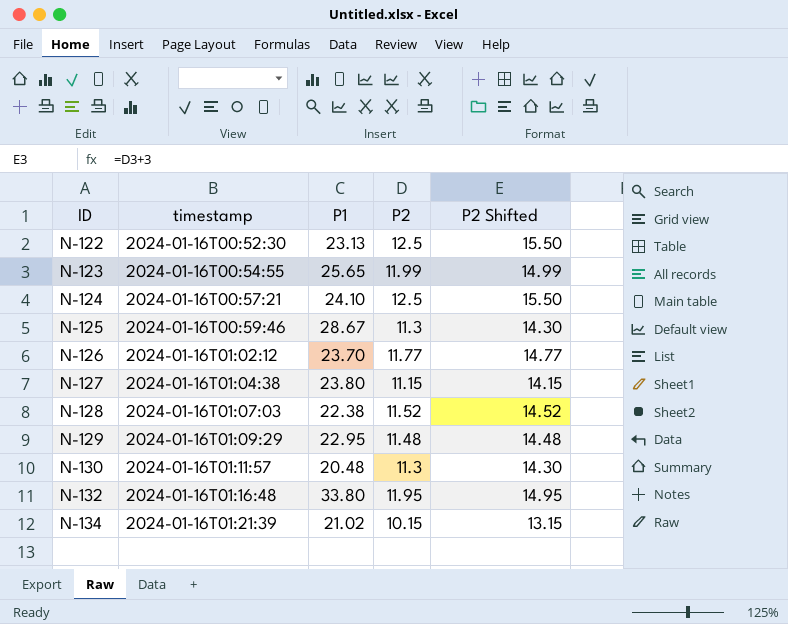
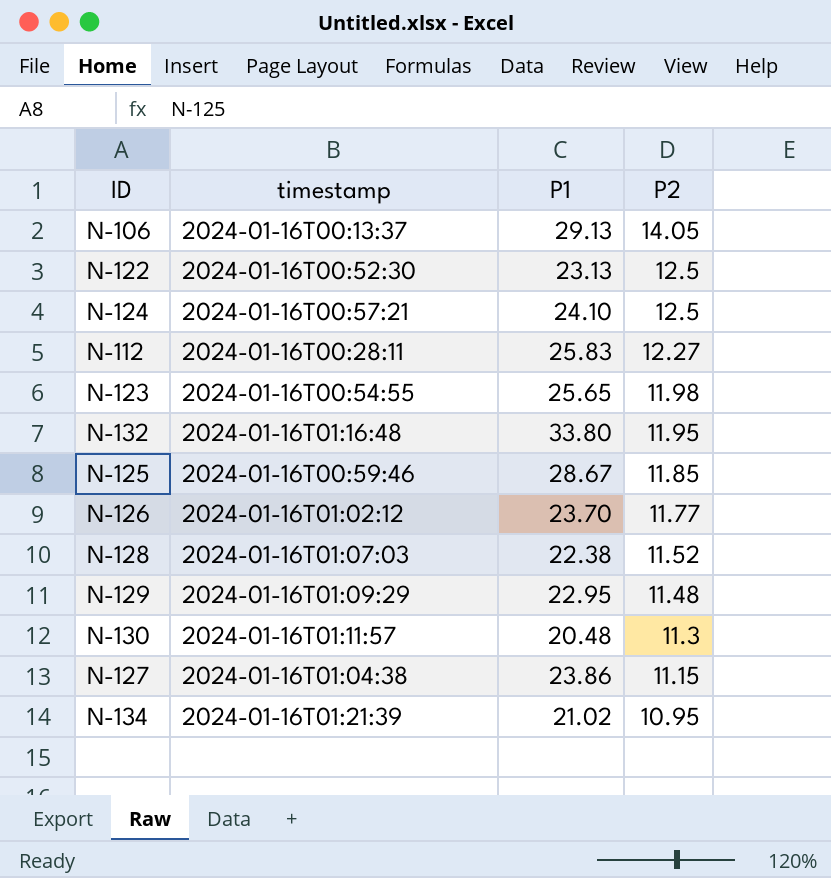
row order: ID ascending -> P2 descending
column P2 Shifted | formula: [P2] + 3 -> none
row N-106: none -> 2024-01-16T00:13:37 | 29.13 | 14.05
row N-112: none -> 2024-01-16T00:28:11 | 25.83 | 12.27
N-123 | P2: 11.99 -> 11.98
N-125 | P2: 11.3 -> 11.85
N-127 | P1: 23.80 -> 23.86
N-134 | P2: 10.15 -> 10.95

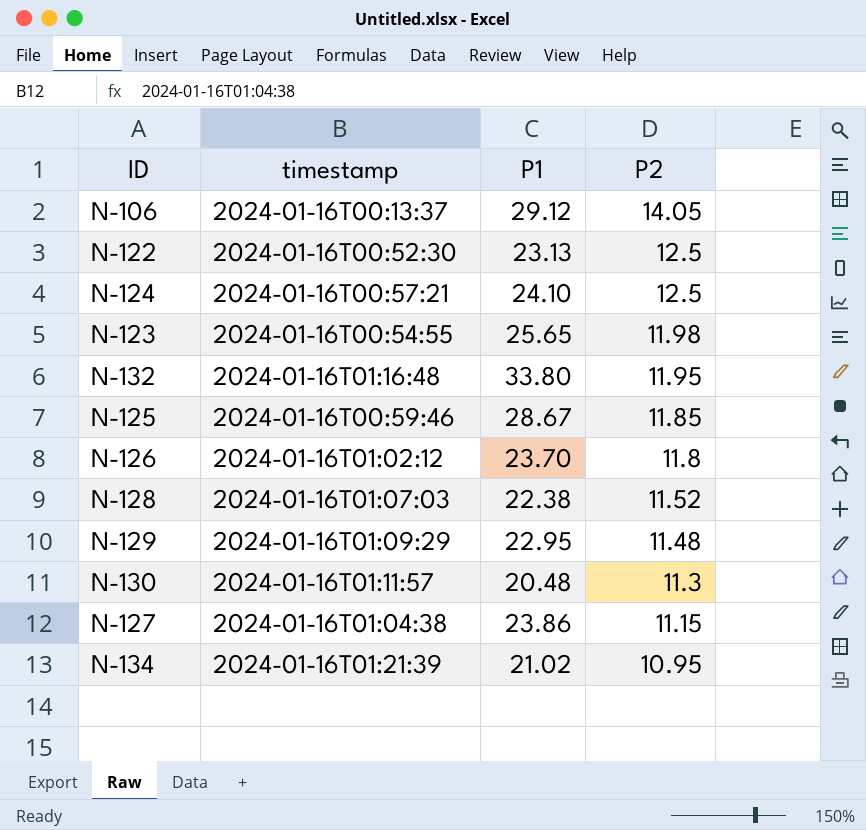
row N-112: 2024-01-16T00:28:11 | 25.83 | 12.27 -> none
N-106 | P1: 29.13 -> 29.12
N-126 | P2: 11.77 -> 11.8

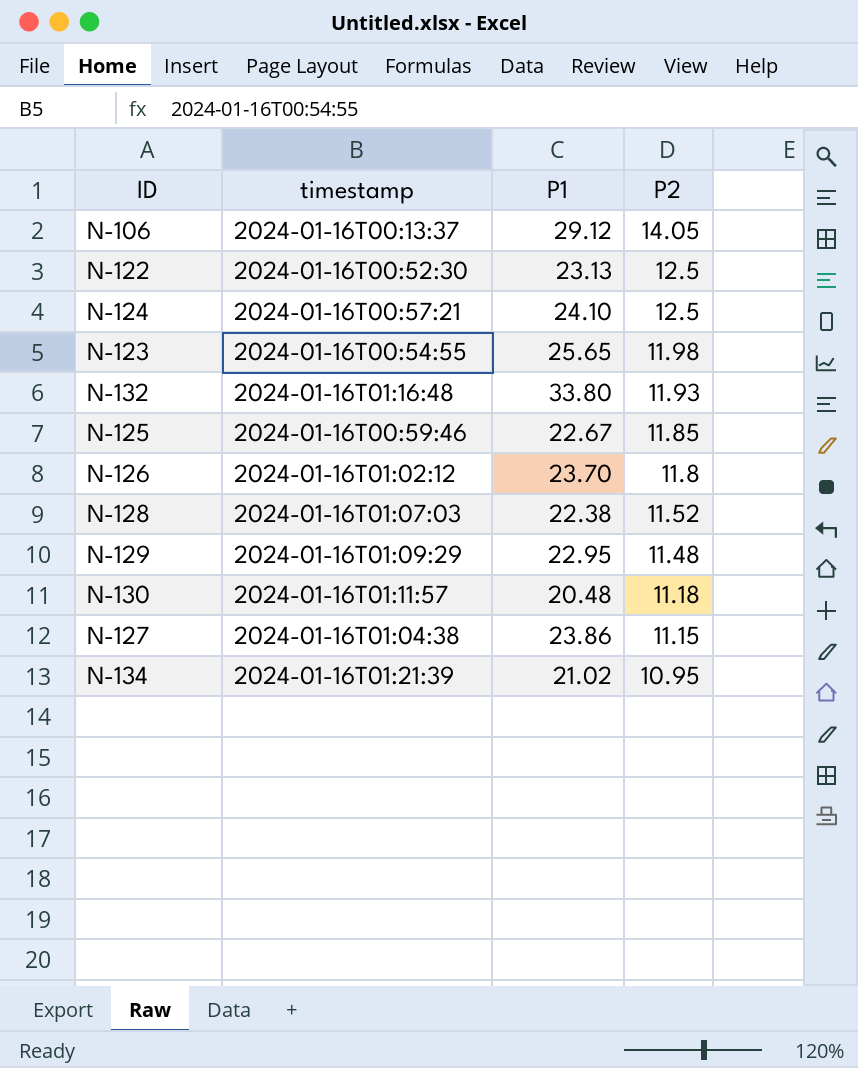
N-132 | P2: 11.95 -> 11.93
N-125 | P1: 28.67 -> 22.67
N-130 | P2: 11.3 -> 11.18

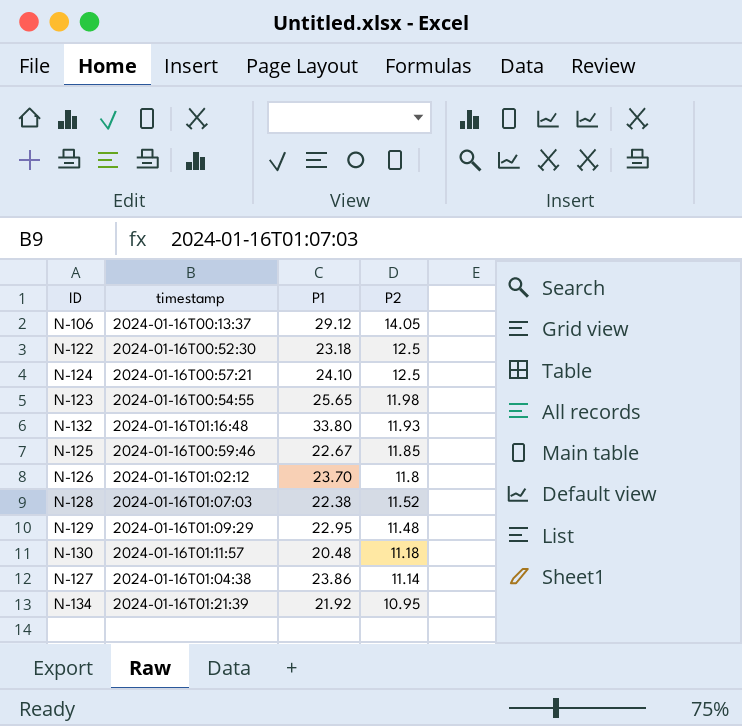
N-122 | P1: 23.13 -> 23.18
N-127 | P2: 11.15 -> 11.14
N-134 | P1: 21.02 -> 21.92

